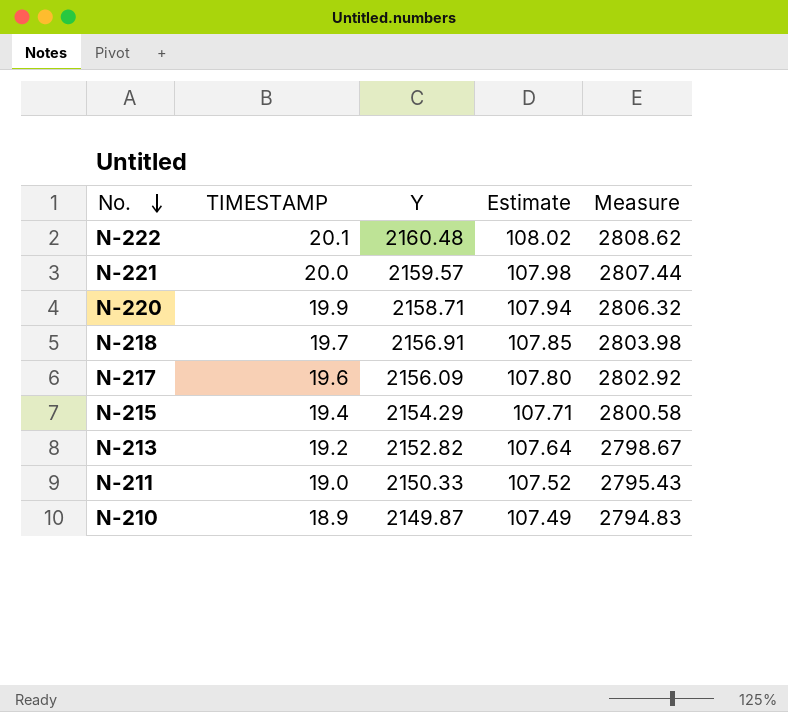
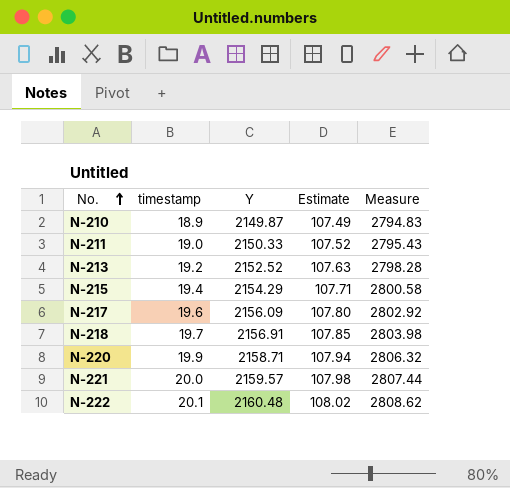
row order: No. descending -> No. ascending
column name: TIMESTAMP -> timestamp
N-213 | Y: 2152.82 -> 2152.52
N-213 | Estimate: 107.64 -> 107.63
N-213 | Measure: 2798.67 -> 2798.28

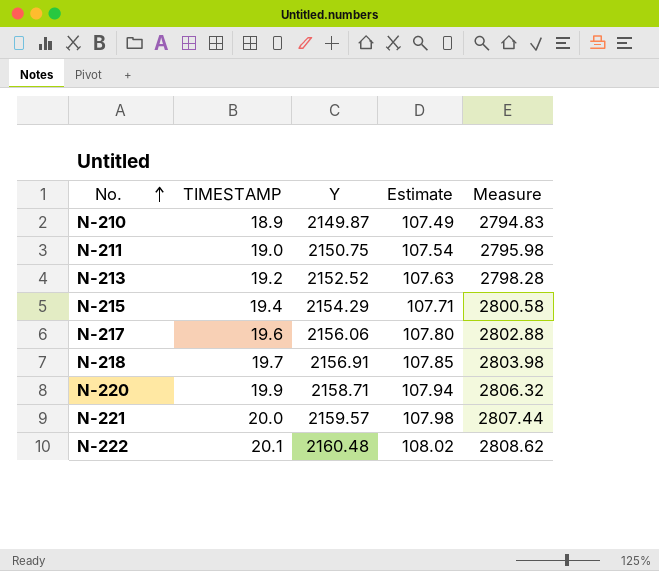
column name: timestamp -> TIMESTAMP
N-211 | Y: 2150.33 -> 2150.75
N-211 | Estimate: 107.52 -> 107.54
N-211 | Measure: 2795.43 -> 2795.98
N-217 | Y: 2156.09 -> 2156.06
N-217 | Measure: 2802.92 -> 2802.88

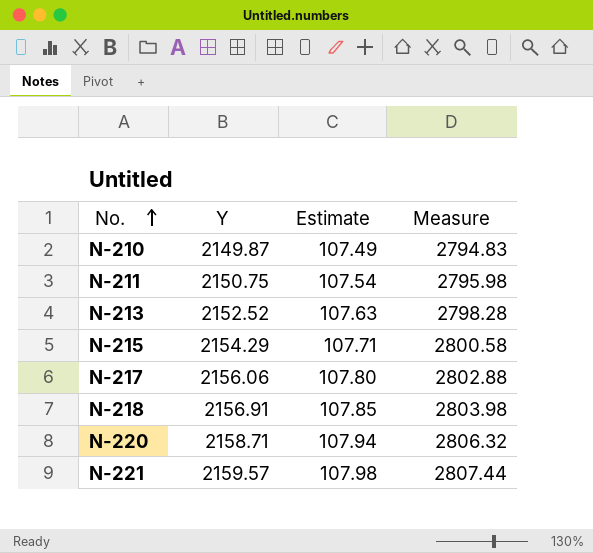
column TIMESTAMP | position: 2 -> none
row N-222: 20.1 | 2160.48 | 108.02 | 2808.62 -> none

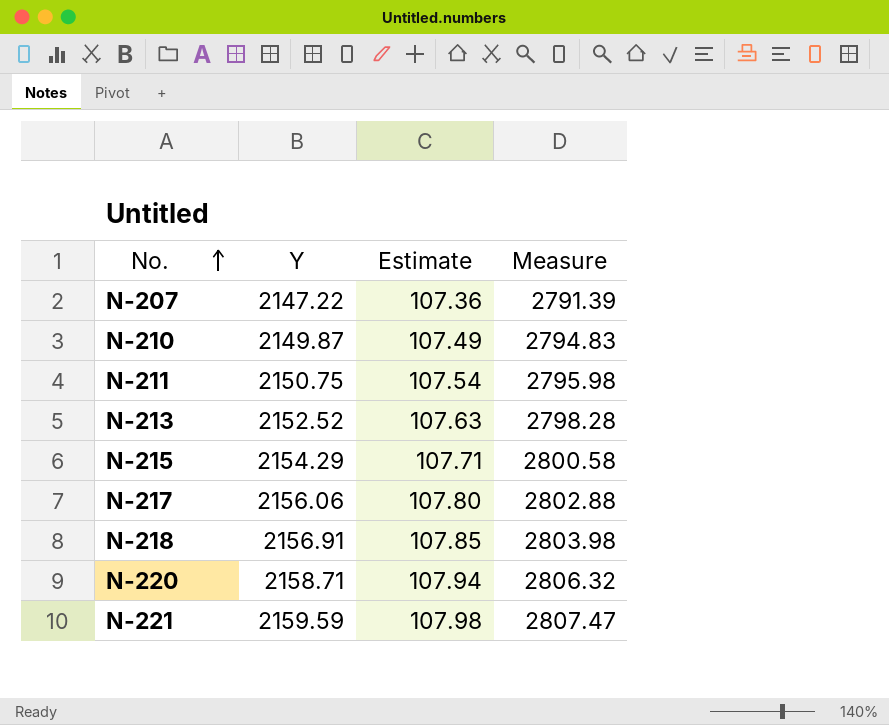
row N-207: none -> 2147.22 | 107.36 | 2791.39
N-221 | Y: 2159.57 -> 2159.59
N-221 | Measure: 2807.44 -> 2807.47

